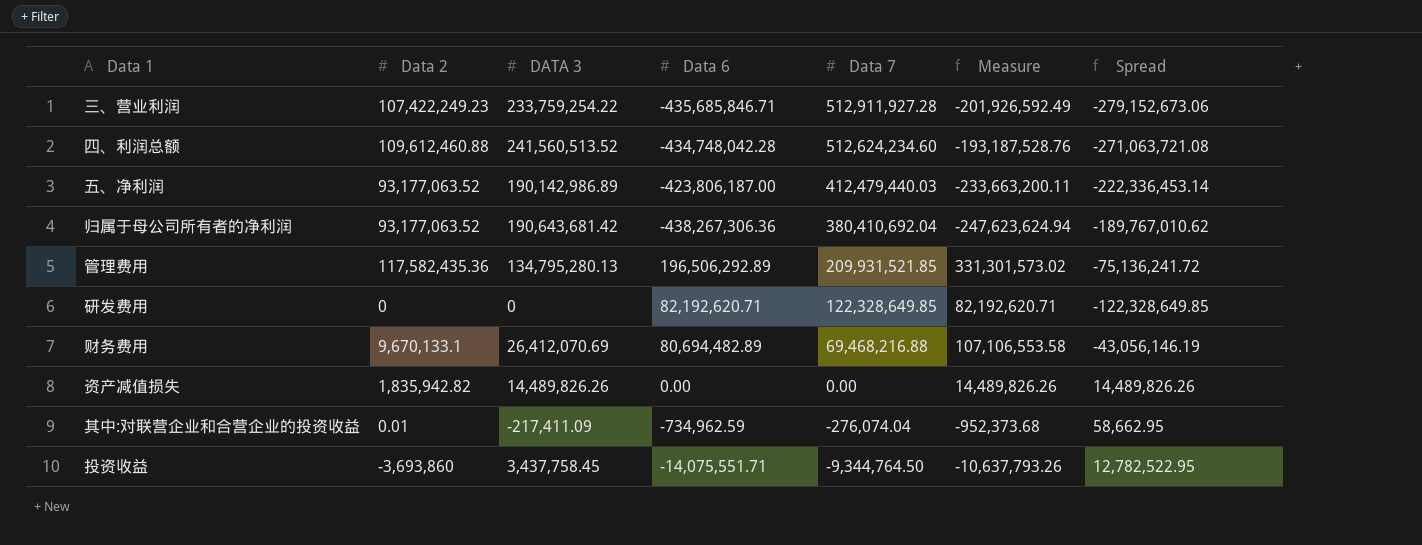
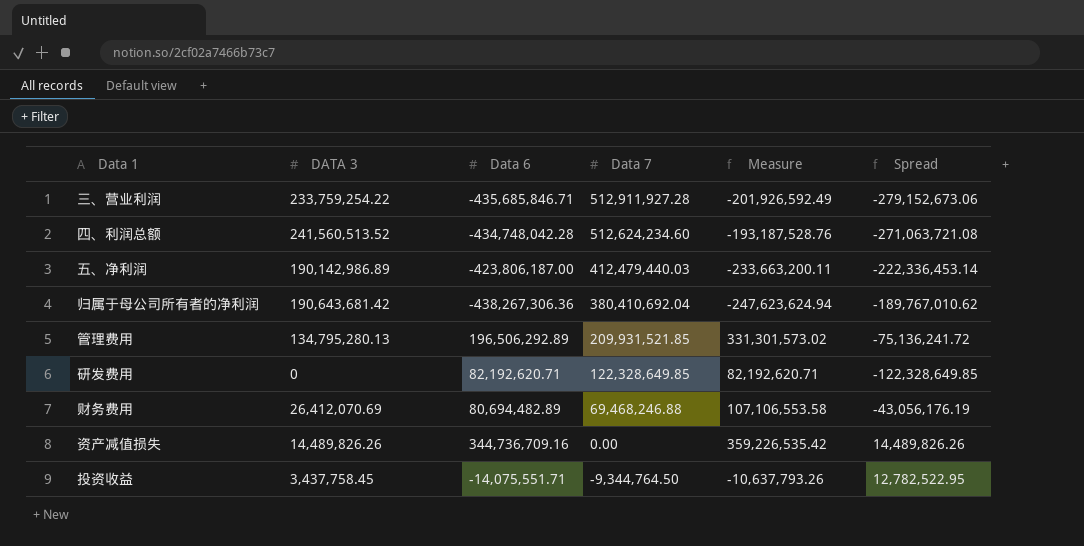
column Data 2 | position: 2 -> none
row 其中:对联营企业和合营企业的投资收益: 0.01 | -217,411.09 | -734,962.59 | -276,074.04 | -952,373.68 | 58,662.95 -> none
财务费用 | Data 7: 69,468,216.88 -> 69,468,246.88
财务费用 | Spread: -43,056,146.19 -> -43,056,176.19
资产减值损失 | Data 6: 0.00 -> 344,736,709.16
资产减值损失 | Measure: 14,489,826.26 -> 359,226,535.42

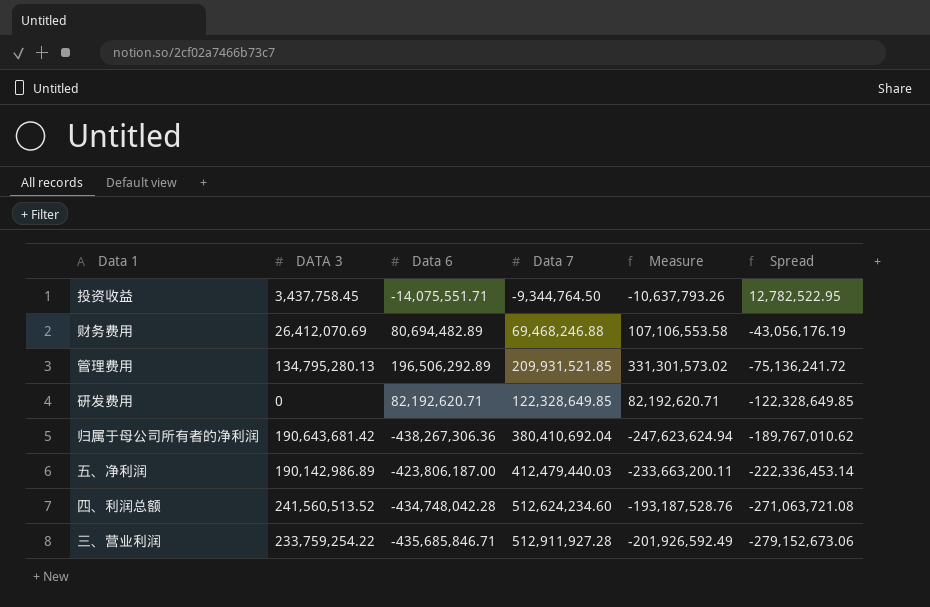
row order: Data 7 descending -> Spread descending
row 资产减值损失: 14,489,826.26 | 344,736,709.16 | 0.00 | 359,226,535.42 | 14,489,826.26 -> none

